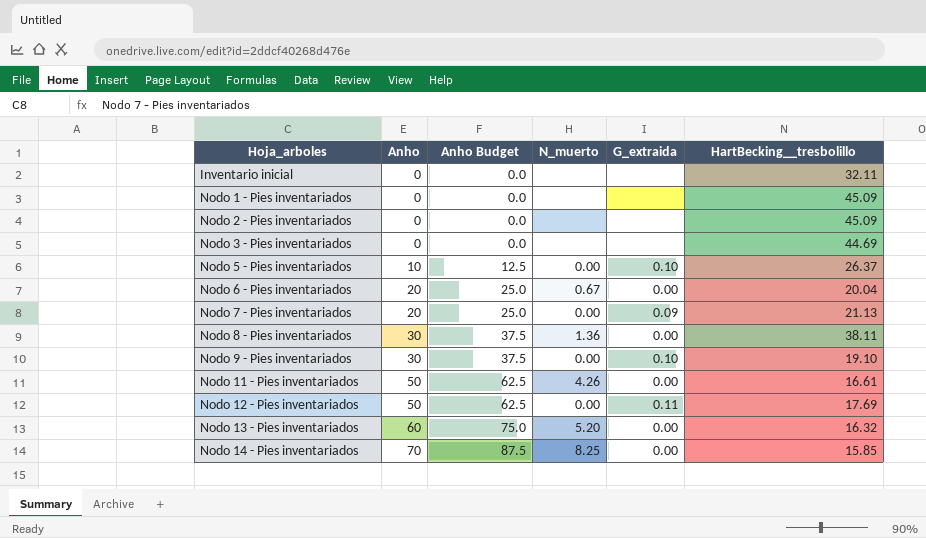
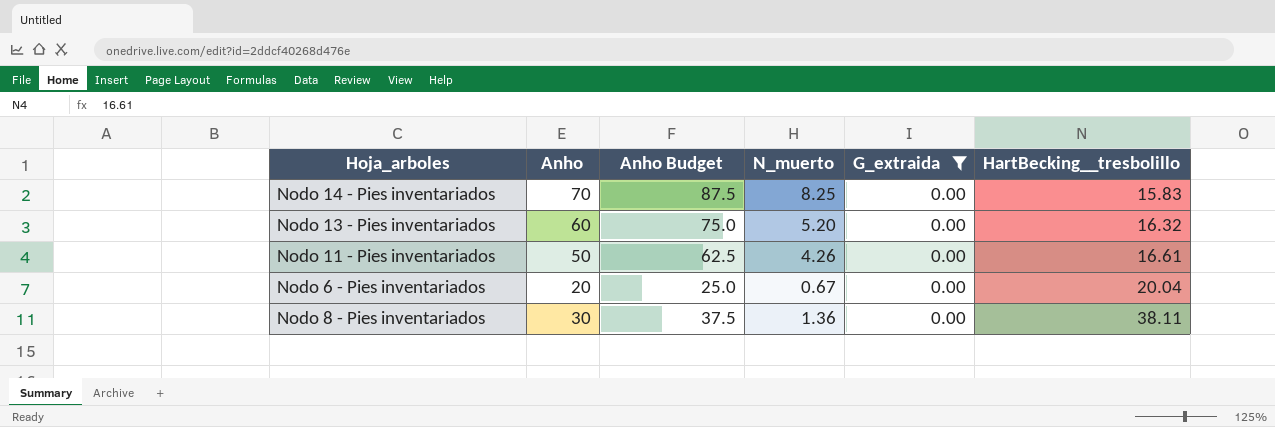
filter: none -> G_extraida = 0.00
row order: Hoja_arboles ascending -> HartBecking__tresbolillo ascending
Nodo 14 - Pies inventariados | HartBecking__tresbolillo: 15.85 -> 15.83

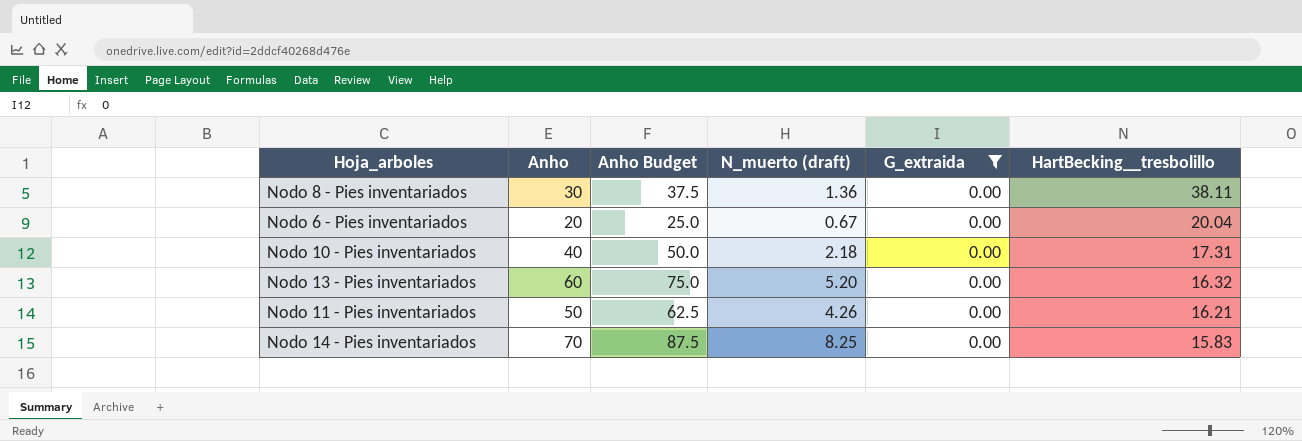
row order: HartBecking__tresbolillo ascending -> HartBecking__tresbolillo descending
column name: N_muerto -> N_muerto (draft)
row Nodo 10 - Pies inventariados: none -> 40 | 50.0 | 2.18 | 0.00 | 17.31
Nodo 11 - Pies inventariados | HartBecking__tresbolillo: 16.61 -> 16.21

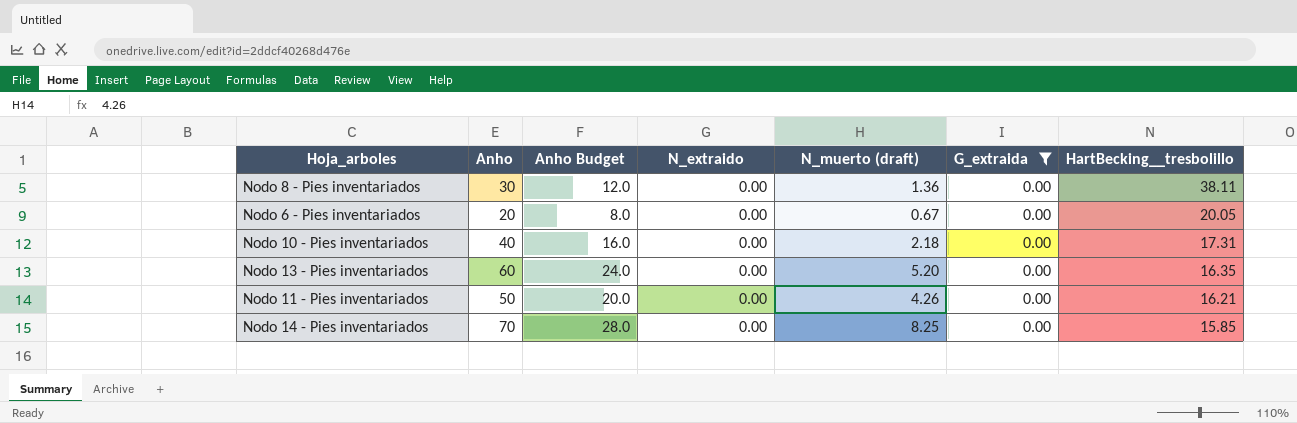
column Anho Budget | formula: [Anho] * 1.25 -> [Anho] * 0.4
column N_extraido | position: none -> 4
Nodo 6 - Pies inventariados | HartBecking__tresbolillo: 20.04 -> 20.05
Nodo 13 - Pies inventariados | HartBecking__tresbolillo: 16.32 -> 16.35
Nodo 14 - Pies inventariados | HartBecking__tresbolillo: 15.83 -> 15.85

